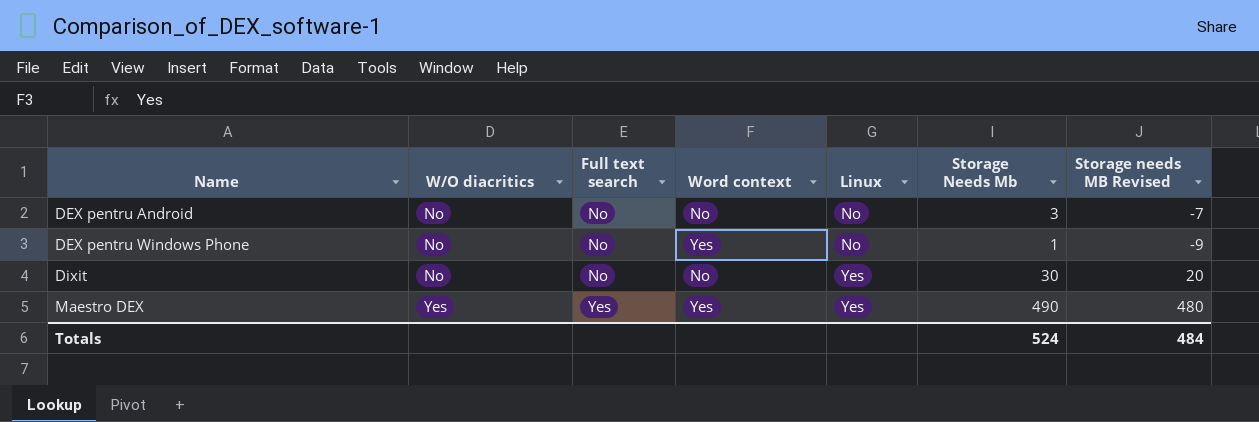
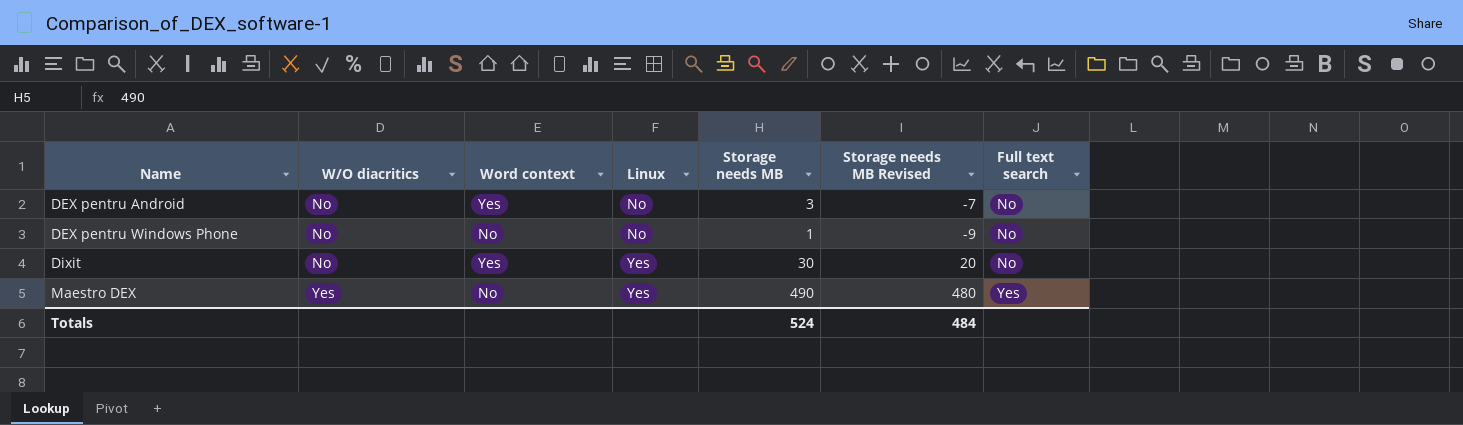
column name: Storage Needs Mb -> Storage needs MB
column Full text search | position: 3 -> 7
DEX pentru Android | Word context: No -> Yes
DEX pentru Windows Phone | Word context: Yes -> No
Dixit | Word context: No -> Yes
Maestro DEX | Word context: Yes -> No

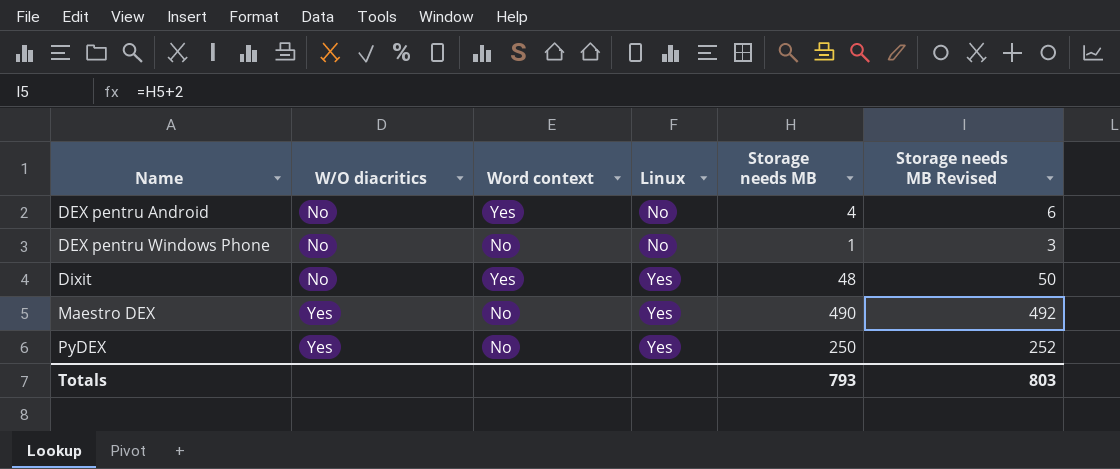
column Full text search | position: 7 -> none
column Storage needs MB Revised | formula: [Storage needs MB] - 10 -> [Storage needs MB] + 2
DEX pentru Android | Storage needs MB: 3 -> 4
Dixit | Storage needs MB: 30 -> 48
row PyDEX: none -> Yes | No | Yes | 250 | 252
Totals | Storage needs MB: 524 -> 793
Totals | Storage needs MB Revised: 484 -> 803

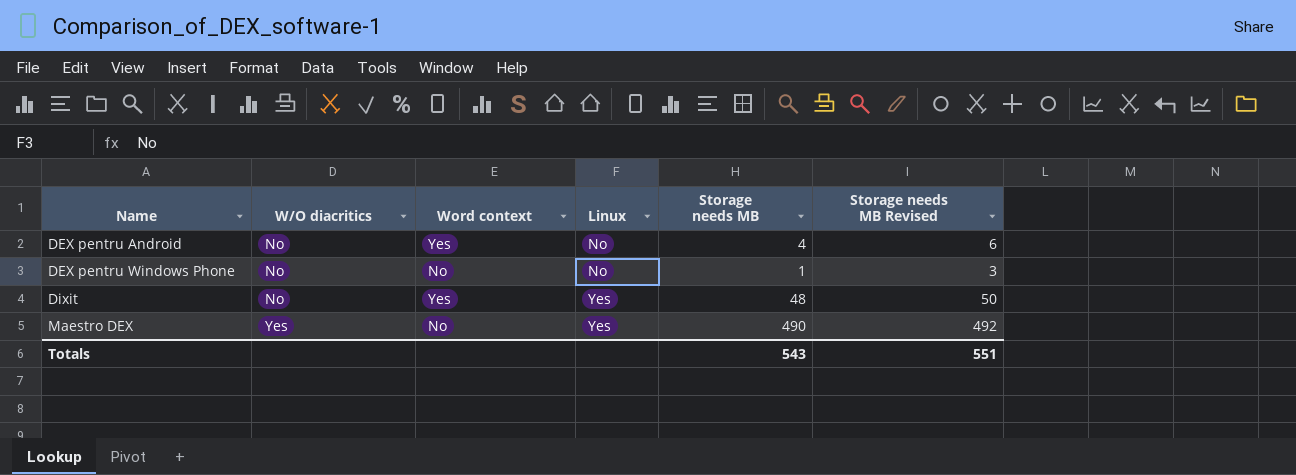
row PyDEX: Yes | No | Yes | 250 | 252 -> none
Totals | Storage needs MB: 793 -> 543
Totals | Storage needs MB Revised: 803 -> 551

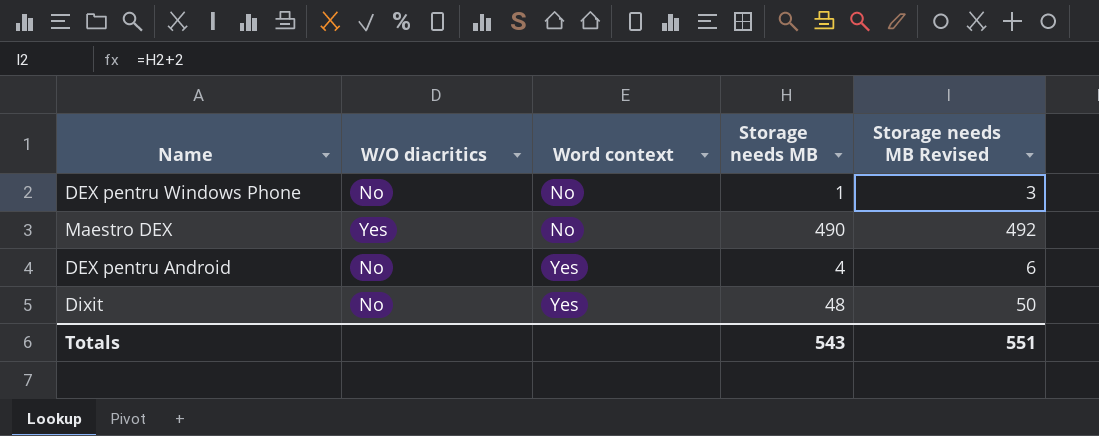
row order: Name ascending -> Word context ascending
column Linux | position: 4 -> none

